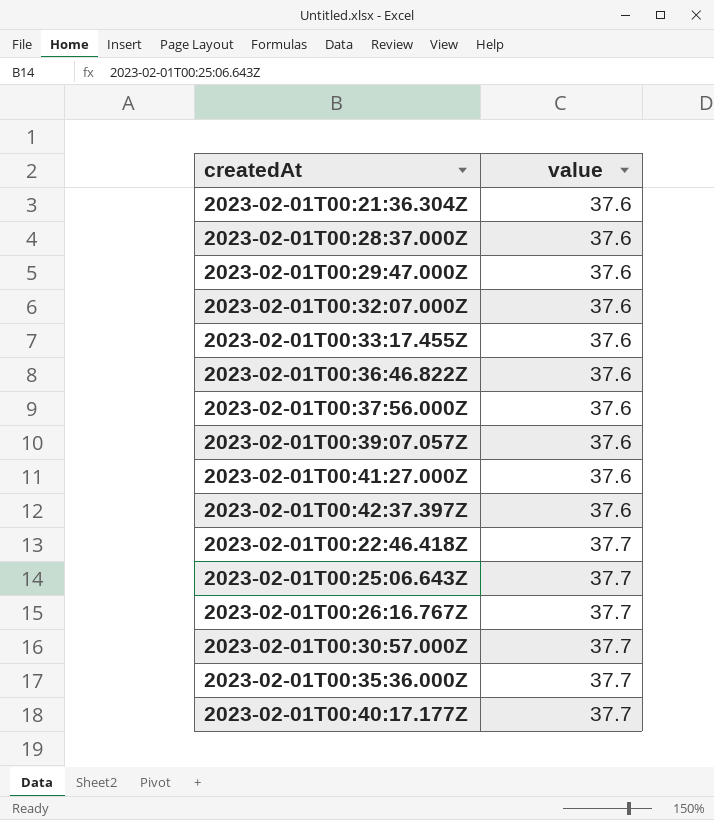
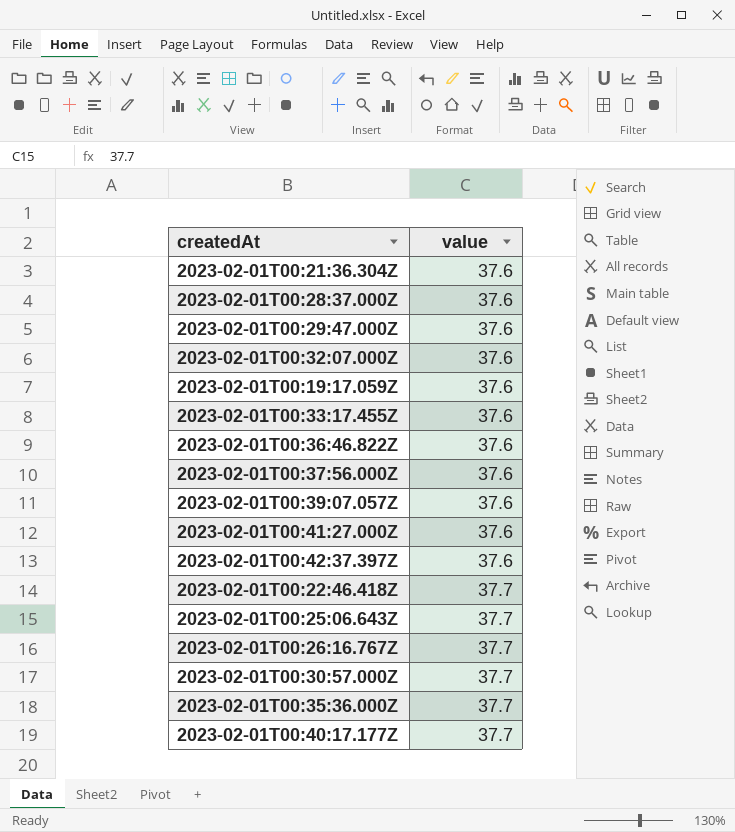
row 2023-02-01T00:19:17.059Z: none -> 37.6

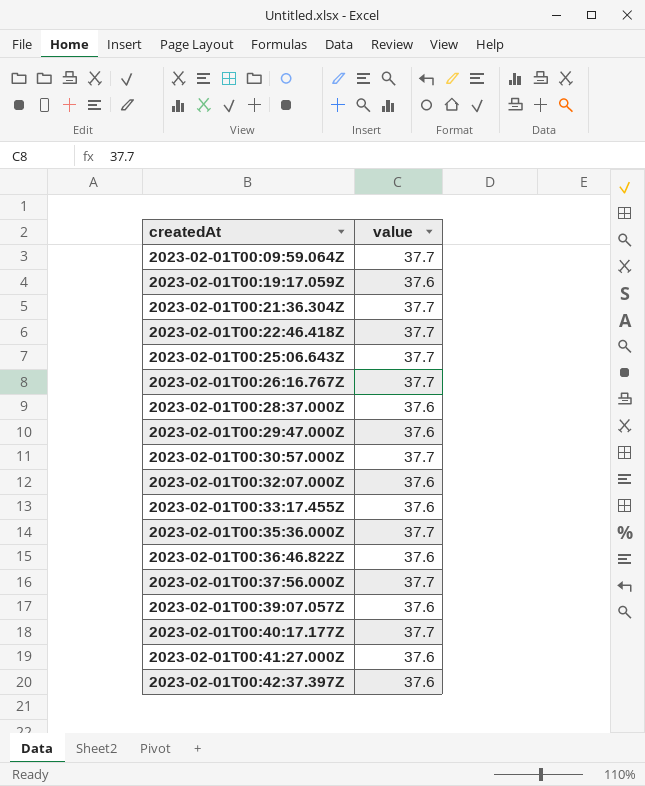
row order: value ascending -> createdAt ascending
row 2023-02-01T00:09:59.064Z: none -> 37.7
2023-02-01T00:21:36.304Z | value: 37.6 -> 37.7
2023-02-01T00:37:56.000Z | value: 37.6 -> 37.7

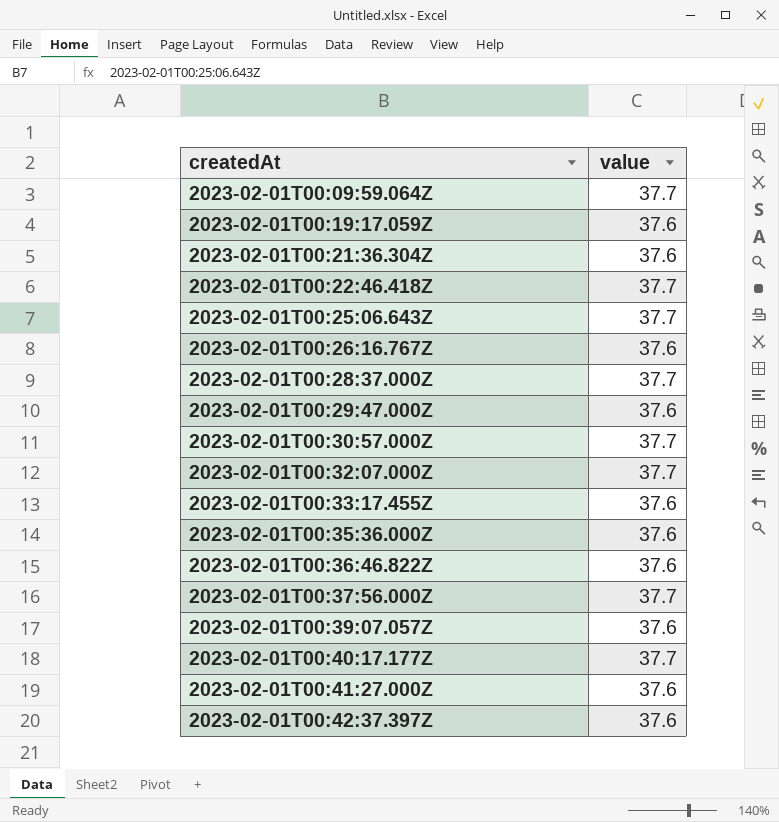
2023-02-01T00:21:36.304Z | value: 37.7 -> 37.6
2023-02-01T00:26:16.767Z | value: 37.7 -> 37.6
2023-02-01T00:28:37.000Z | value: 37.6 -> 37.7
2023-02-01T00:32:07.000Z | value: 37.6 -> 37.7
2023-02-01T00:35:36.000Z | value: 37.7 -> 37.6

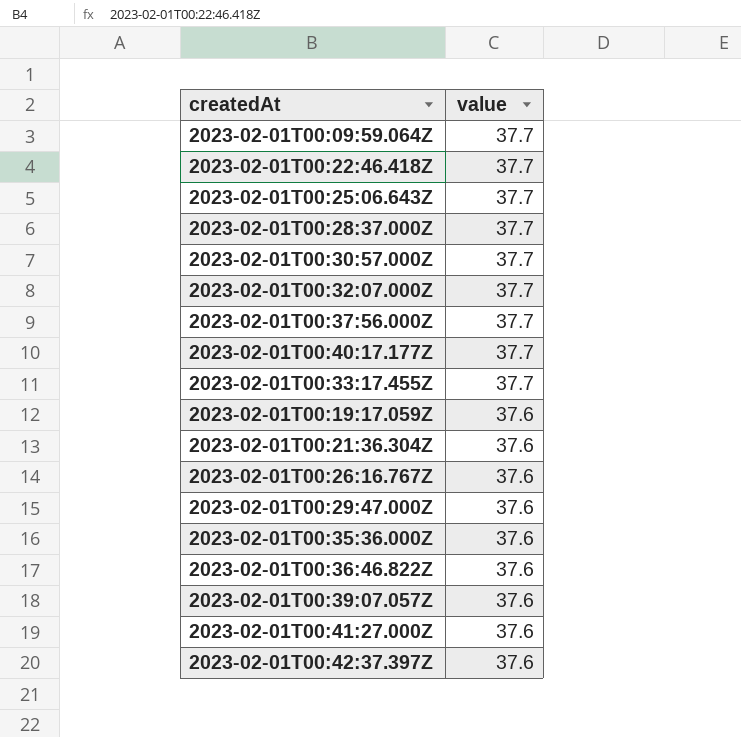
row order: createdAt ascending -> value descending
2023-02-01T00:33:17.455Z | value: 37.6 -> 37.7

